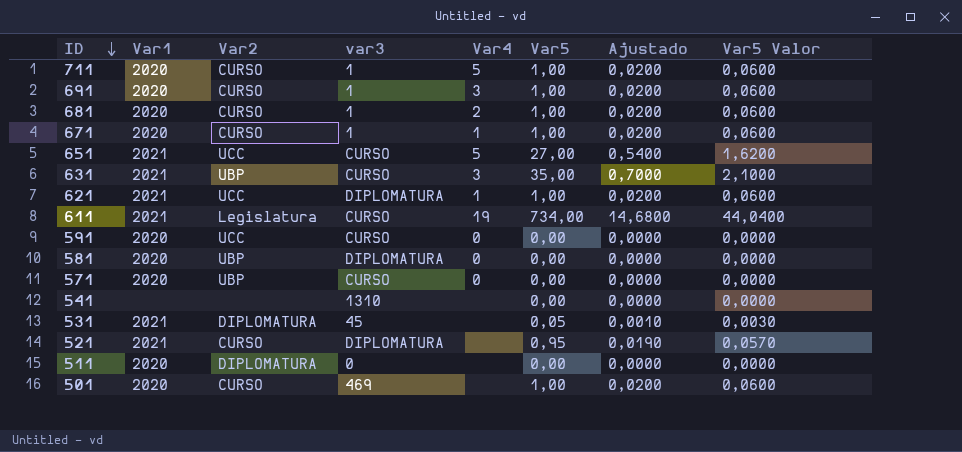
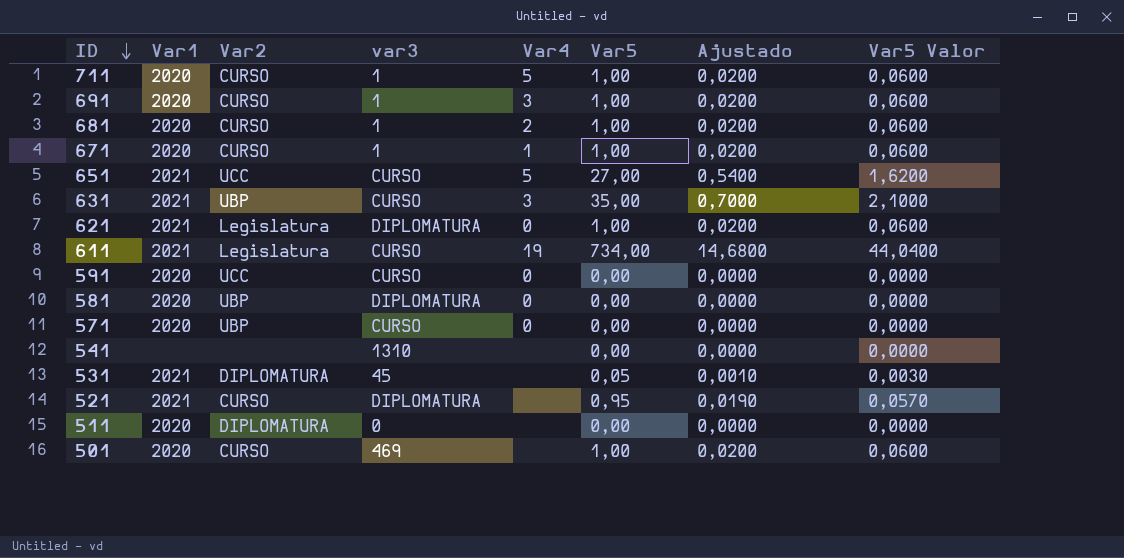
621 | Var2: UCC -> Legislatura
621 | Var4: 1 -> 0

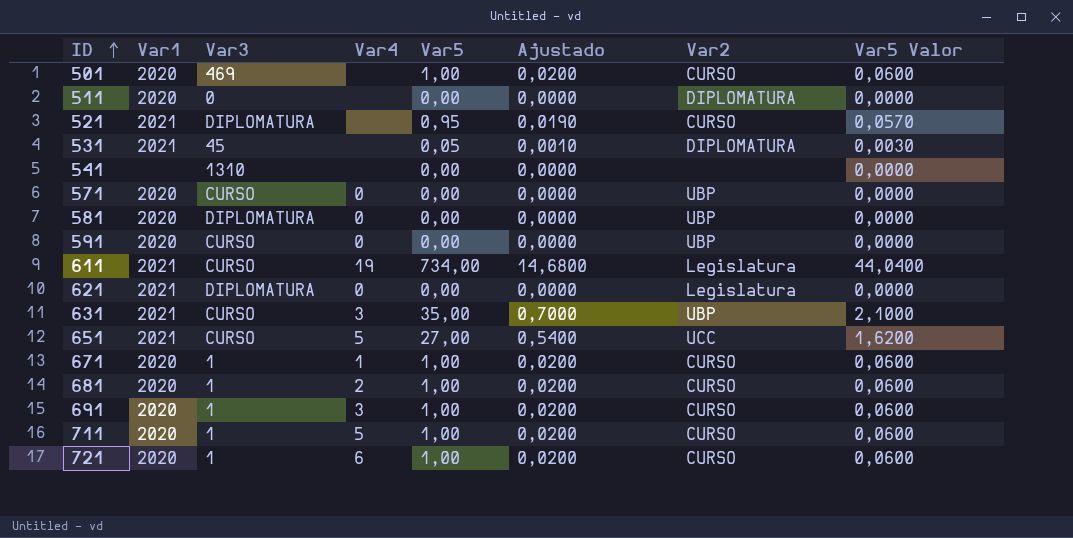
row order: ID descending -> ID ascending
column name: var3 -> Var3
column Var2 | position: 3 -> 7
591 | Var2: UCC -> UBP
621 | Var5: 1,00 -> 0,00
621 | Ajustado: 0,0200 -> 0,0000
621 | Var5 Valor: 0,0600 -> 0,0000
row 721: none -> 2020 | 1 | 6 | 1,00 | 0,0200 | CURSO | 0,0600

